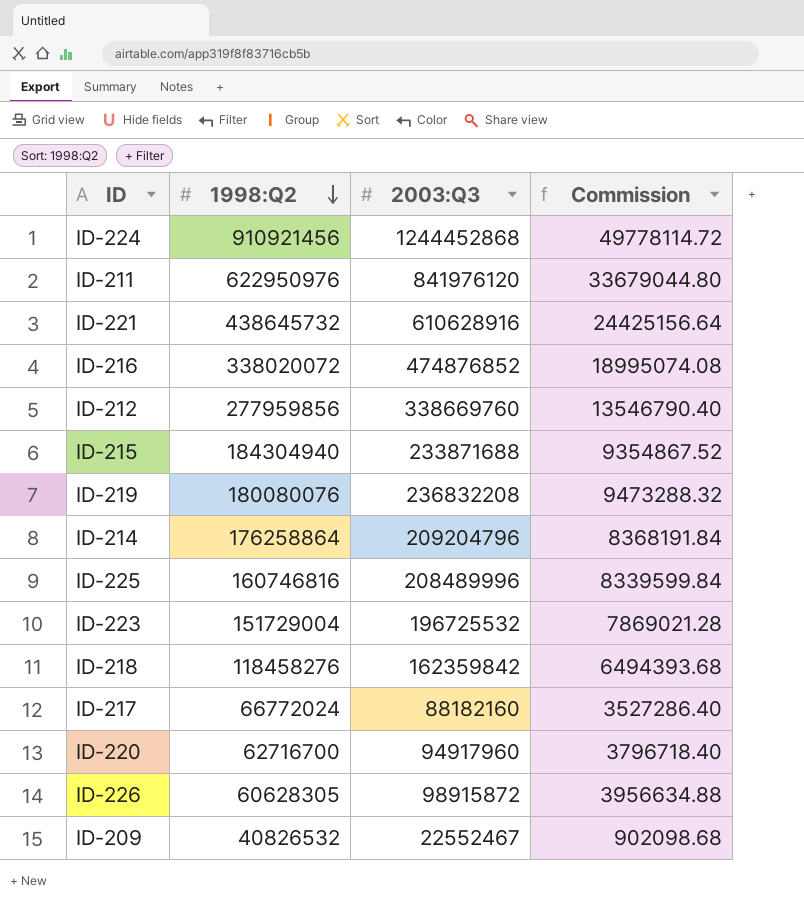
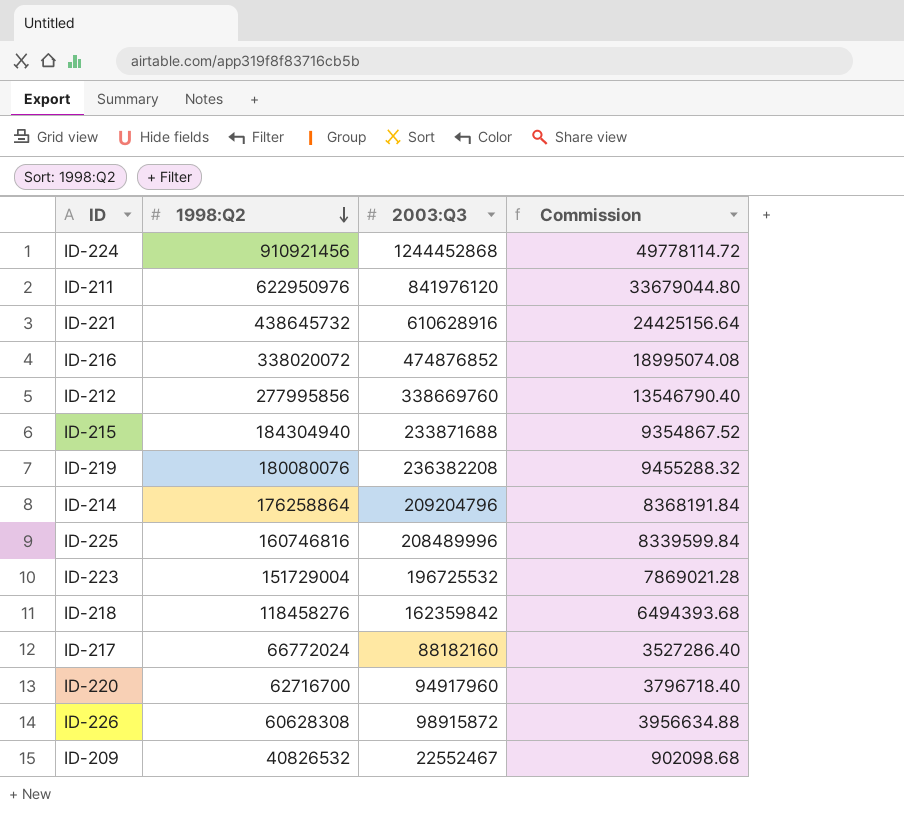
ID-212 | 1998:Q2: 277959856 -> 277995856
ID-219 | 2003:Q3: 236832208 -> 236382208
ID-219 | Commission: 9473288.32 -> 9455288.32
ID-226 | 1998:Q2: 60628305 -> 60628308

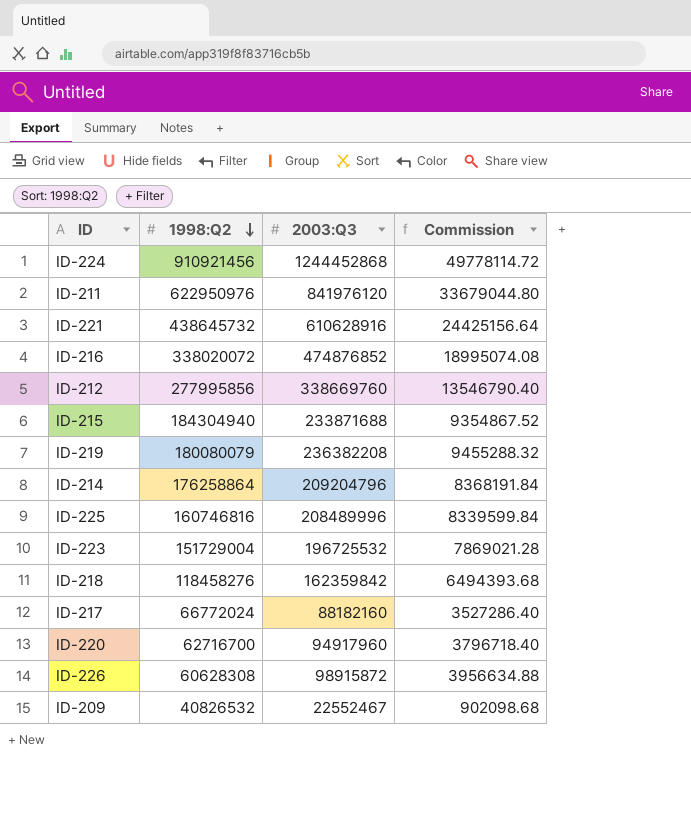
ID-219 | 1998:Q2: 180080076 -> 180080079

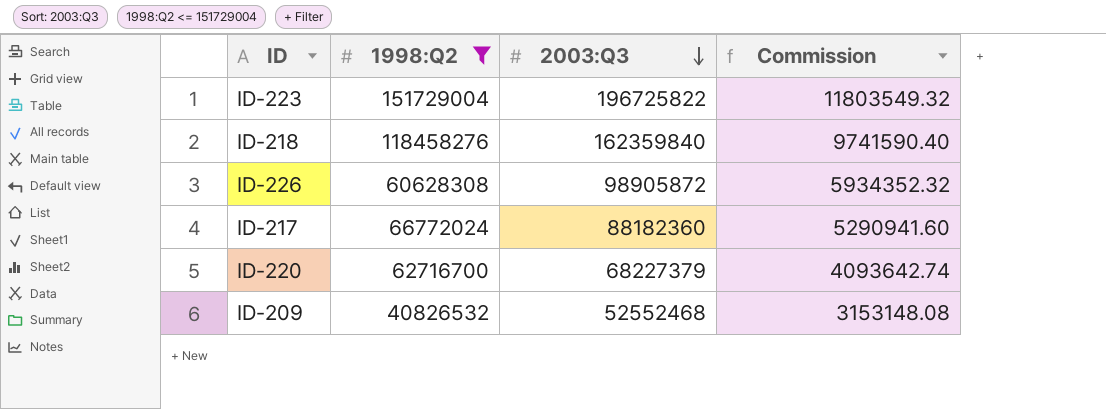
filter: none -> 1998:Q2 <= 151729004
row order: 1998:Q2 descending -> 2003:Q3 descending
column Commission | formula: [2003:Q3] * 0.04 -> [2003:Q3] * 0.06
ID-223 | 2003:Q3: 196725532 -> 196725822
ID-218 | 2003:Q3: 162359842 -> 162359840
ID-226 | 2003:Q3: 98915872 -> 98905872
ID-217 | 2003:Q3: 88182160 -> 88182360
ID-220 | 2003:Q3: 94917960 -> 68227379
ID-209 | 2003:Q3: 22552467 -> 52552468

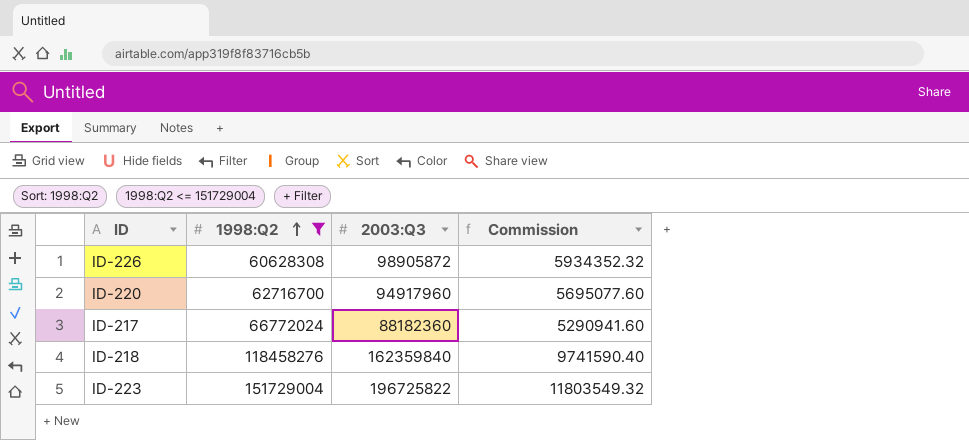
row order: 2003:Q3 descending -> 1998:Q2 ascending
row ID-209: 40826532 | 52552468 | 3153148.08 -> none
ID-220 | 2003:Q3: 68227379 -> 94917960
ID-220 | Commission: 4093642.74 -> 5695077.60

